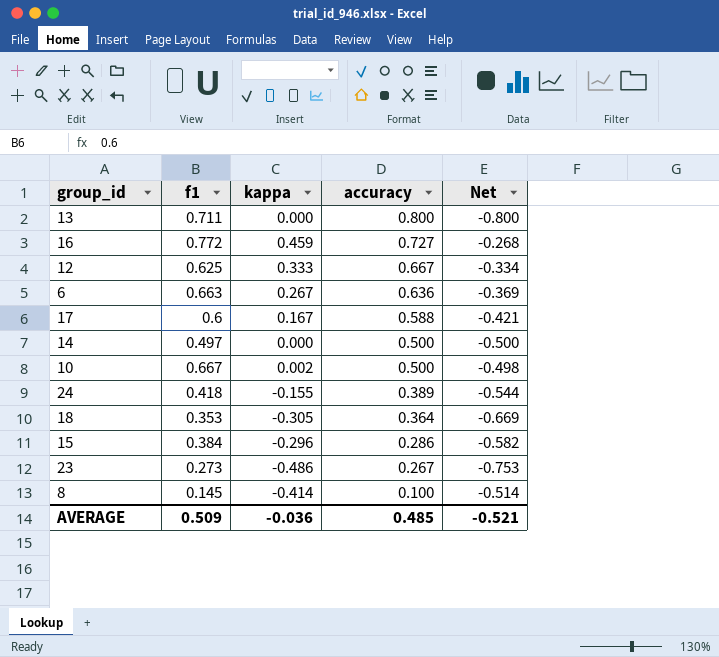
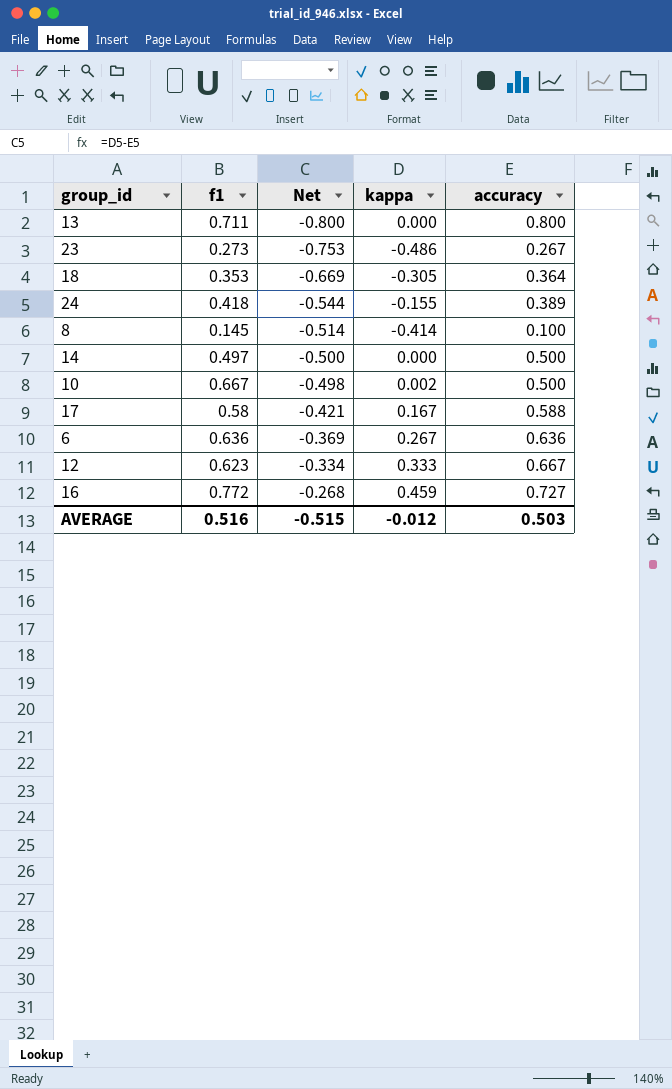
row order: accuracy descending -> Net ascending
column Net | position: 5 -> 3
row 15: 0.384 | -0.296 | 0.286 | -0.582 -> none
17 | f1: 0.6 -> 0.58
6 | f1: 0.663 -> 0.636
12 | f1: 0.625 -> 0.623
AVERAGE | f1: 0.509 -> 0.516
AVERAGE | Net: -0.521 -> -0.515
AVERAGE | kappa: -0.036 -> -0.012
AVERAGE | accuracy: 0.485 -> 0.503

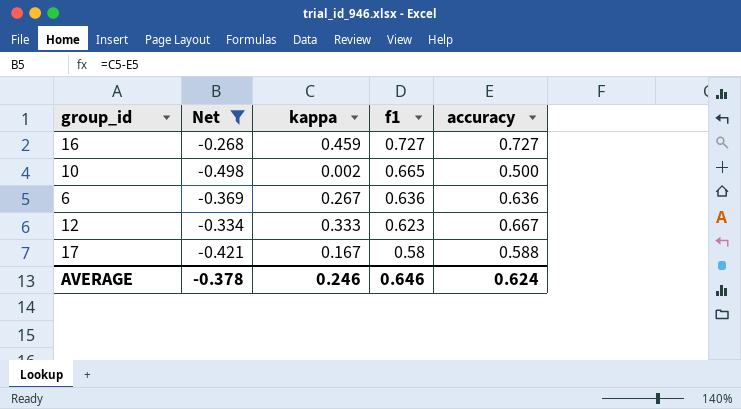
filter: none -> Net >= -0.498
row order: Net ascending -> f1 descending
column f1 | position: 2 -> 4
16 | f1: 0.772 -> 0.727
10 | f1: 0.667 -> 0.665
AVERAGE | Net: -0.515 -> -0.378
AVERAGE | kappa: -0.012 -> 0.246
AVERAGE | f1: 0.516 -> 0.646
AVERAGE | accuracy: 0.503 -> 0.624

